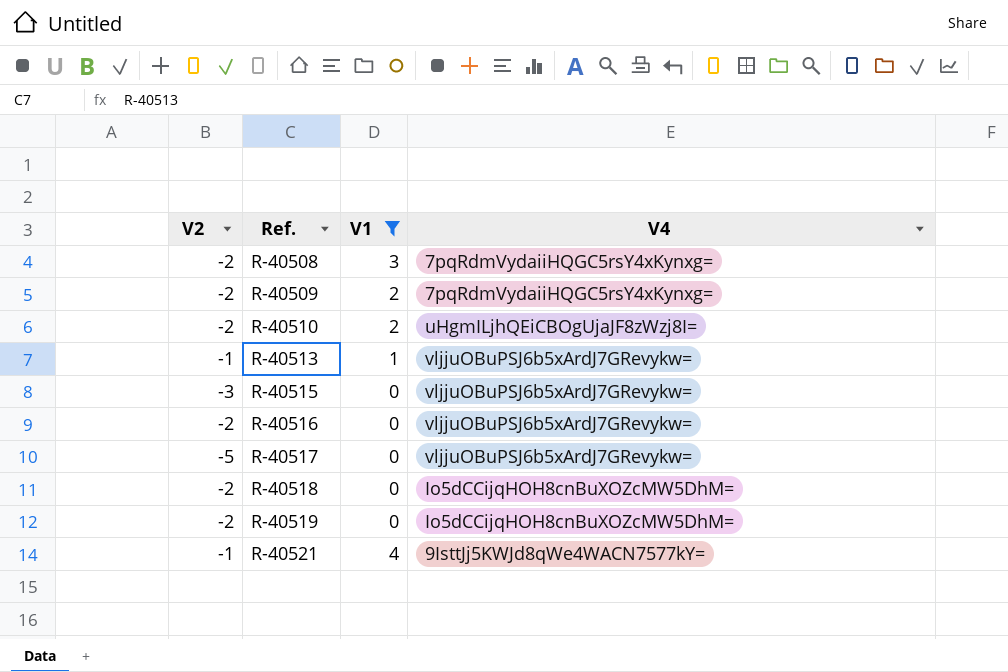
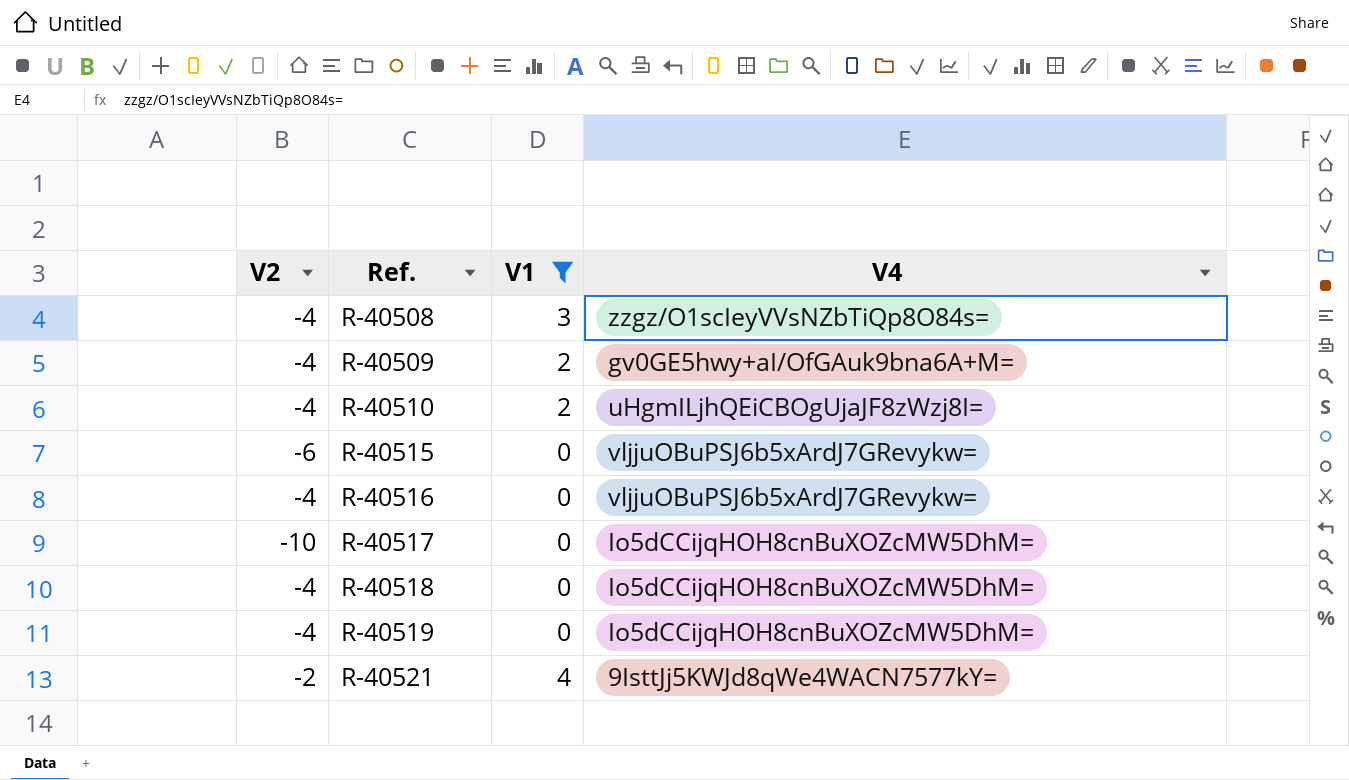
row R-40513: -1 | 1 | vljjuOBuPSJ6b5xArdJ7GRevykw= -> none
R-40508 | V2: -2 -> -4
R-40508 | V4: 7pqRdmVydaiiHQGC5rsY4xKynxg= -> zzgz/O1scIeyVVsNZbTiQp8O84s=
R-40509 | V2: -2 -> -4
R-40509 | V4: 7pqRdmVydaiiHQGC5rsY4xKynxg= -> gv0GE5hwy+aI/OfGAuk9bna6A+M=
R-40510 | V2: -2 -> -4
R-40515 | V2: -3 -> -6
R-40516 | V2: -2 -> -4
R-40517 | V2: -5 -> -10
R-40517 | V4: vljjuOBuPSJ6b5xArdJ7GRevykw= -> Io5dCCijqHOH8cnBuXOZcMW5DhM=
R-40518 | V2: -2 -> -4
R-40519 | V2: -2 -> -4
R-40521 | V2: -1 -> -2

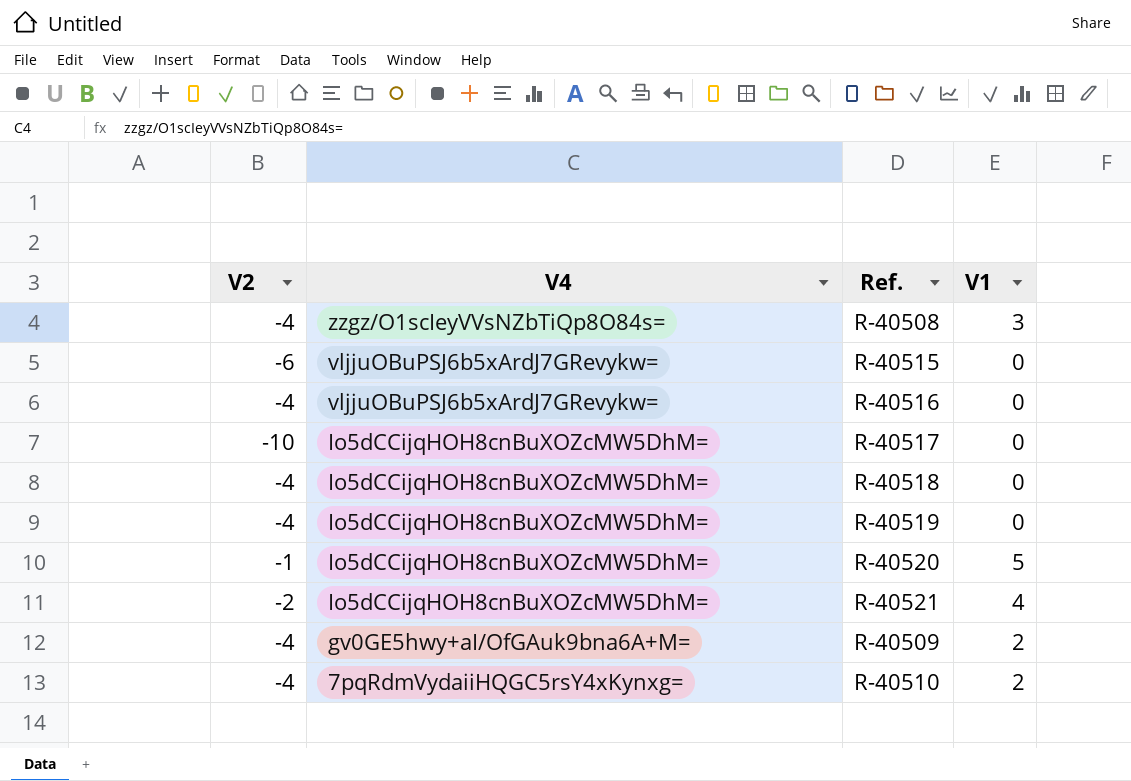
filter: V1 != 5 -> none
row order: Ref. ascending -> V4 descending
column V4 | position: 4 -> 2
R-40521 | V4: 9IsttJj5KWJd8qWe4WACN7577kY= -> Io5dCCijqHOH8cnBuXOZcMW5DhM=
R-40510 | V4: uHgmILjhQEiCBOgUjaJF8zWzj8I= -> 7pqRdmVydaiiHQGC5rsY4xKynxg=

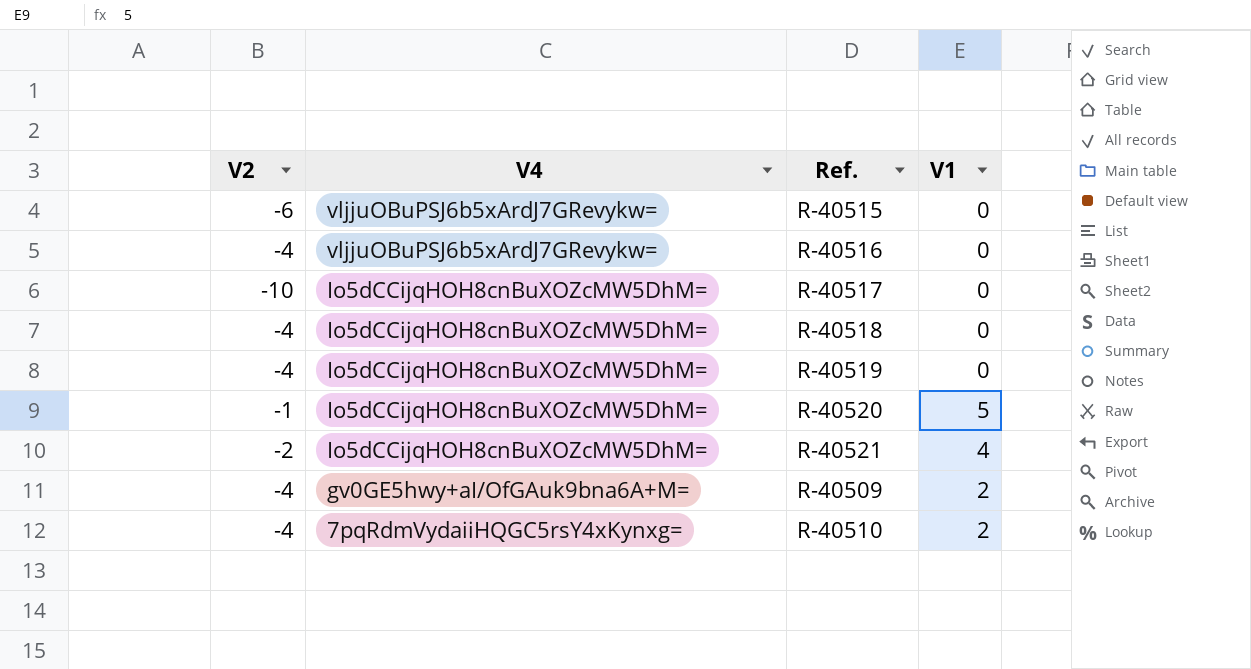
row R-40508: -4 | zzgz/O1scIeyVVsNZbTiQp8O84s= | 3 -> none

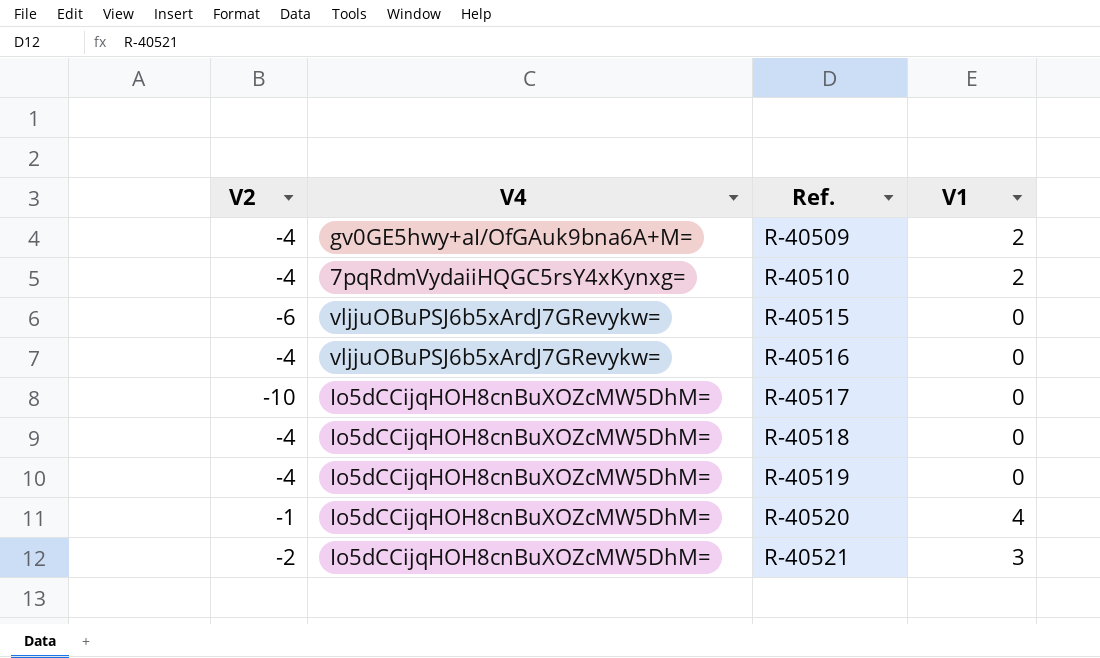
row order: V4 descending -> Ref. ascending
R-40520 | V1: 5 -> 4
R-40521 | V1: 4 -> 3

